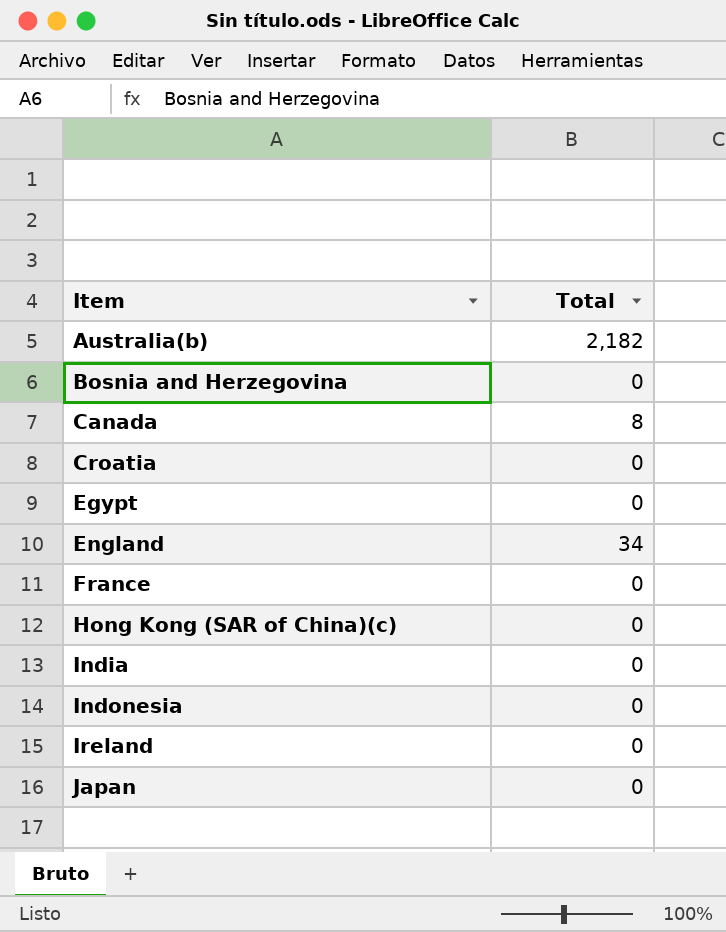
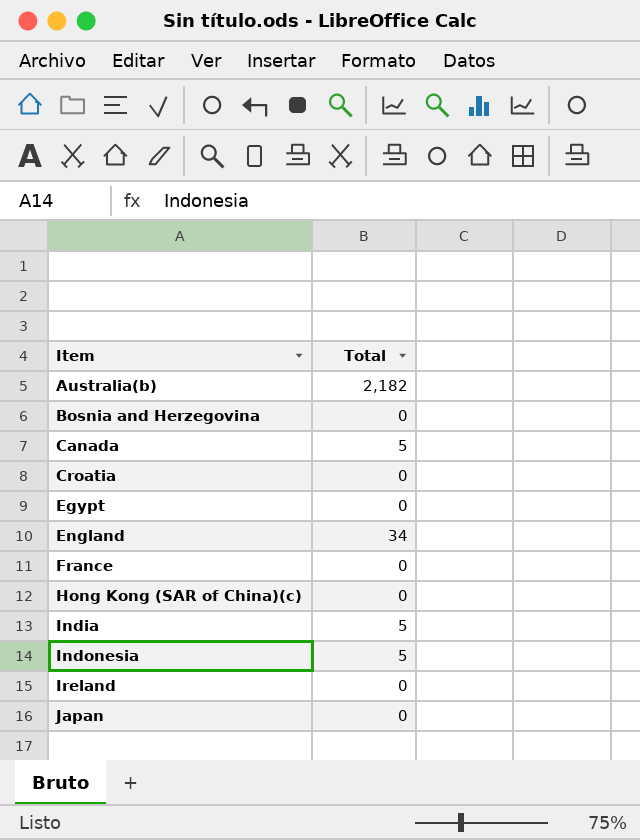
Canada | Total: 8 -> 5
India | Total: 0 -> 5
Indonesia | Total: 0 -> 5

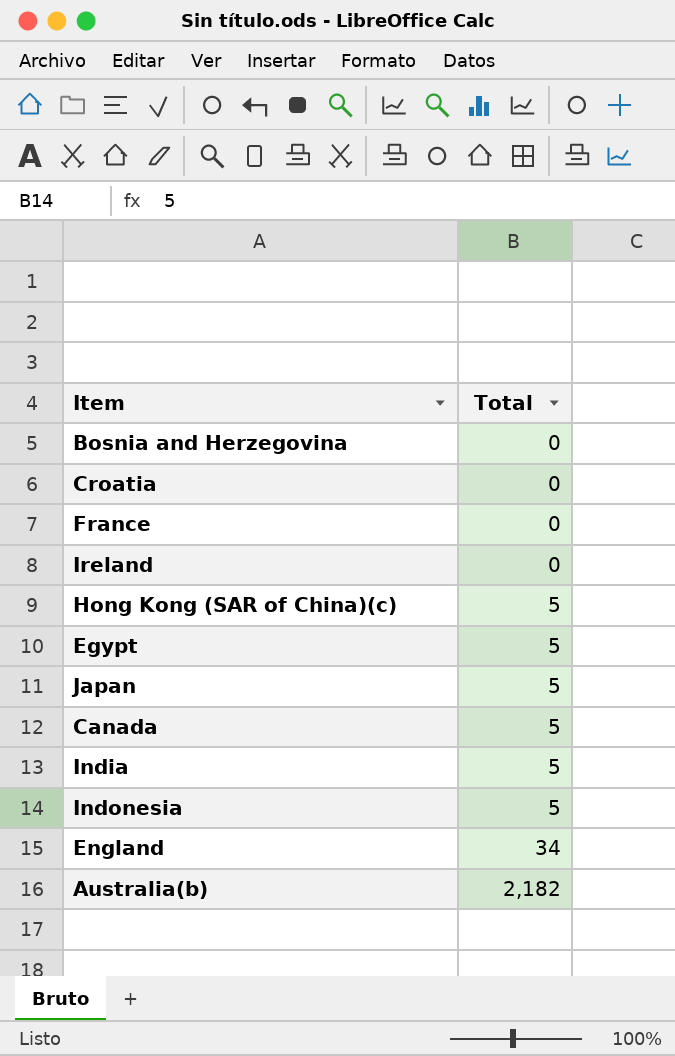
row order: Item ascending -> Total ascending
Hong Kong (SAR of China)(c) | Total: 0 -> 5
Egypt | Total: 0 -> 5
Japan | Total: 0 -> 5

